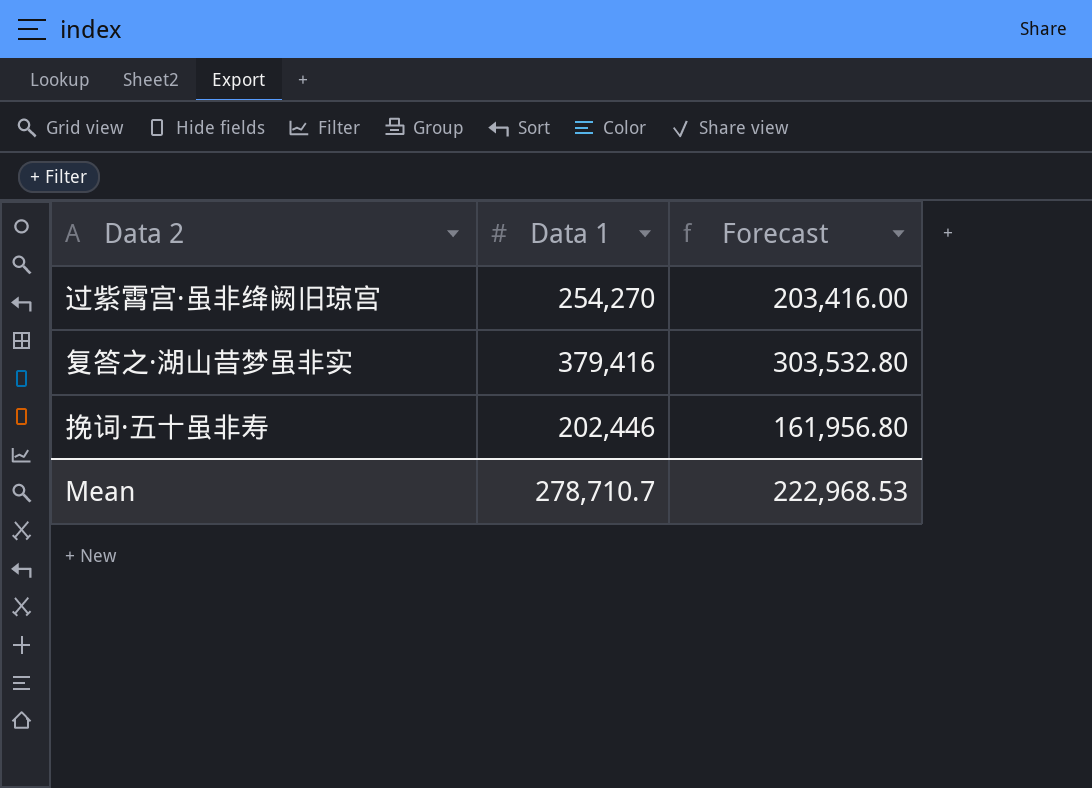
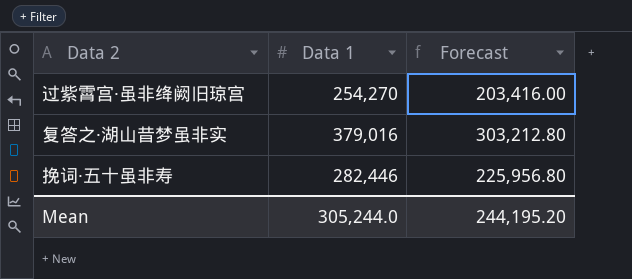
复答之·湖山昔梦虽非实 | Data 1: 379,416 -> 379,016
复答之·湖山昔梦虽非实 | Forecast: 303,532.80 -> 303,212.80
挽词·五十虽非寿 | Data 1: 202,446 -> 282,446
挽词·五十虽非寿 | Forecast: 161,956.80 -> 225,956.80
Mean | Data 1: 278,710.7 -> 305,244.0
Mean | Forecast: 222,968.53 -> 244,195.20

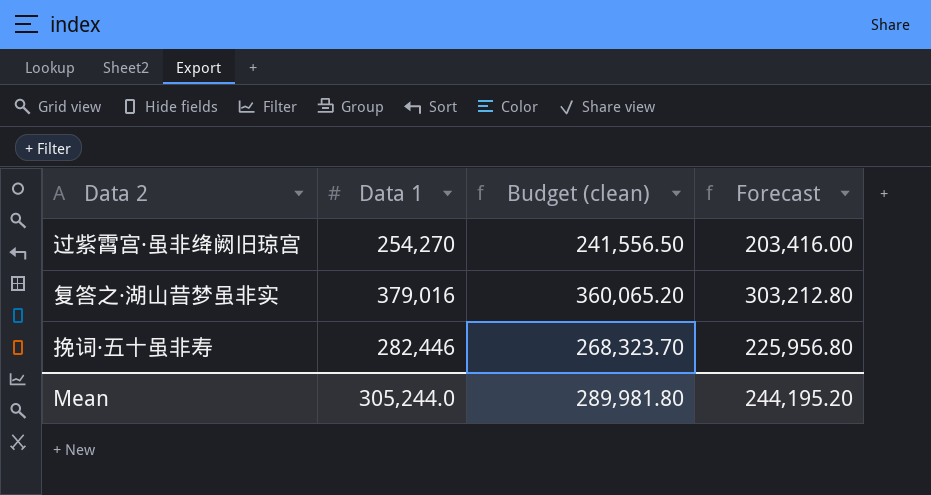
column Budget (clean) | formula: none -> [Data 1] * 0.95

